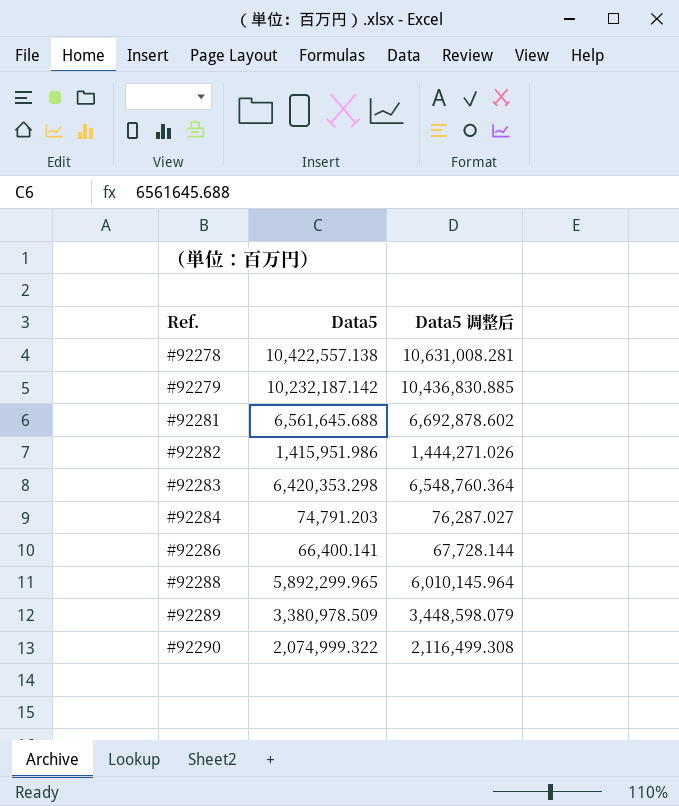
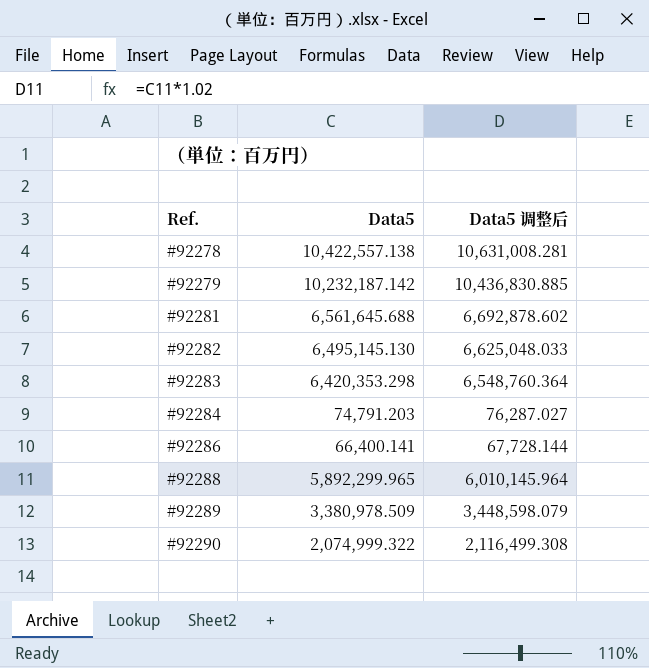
#92282 | Data5: 1,415,951.986 -> 6,495,145.130
#92282 | Data5 调整后: 1,444,271.026 -> 6,625,048.033

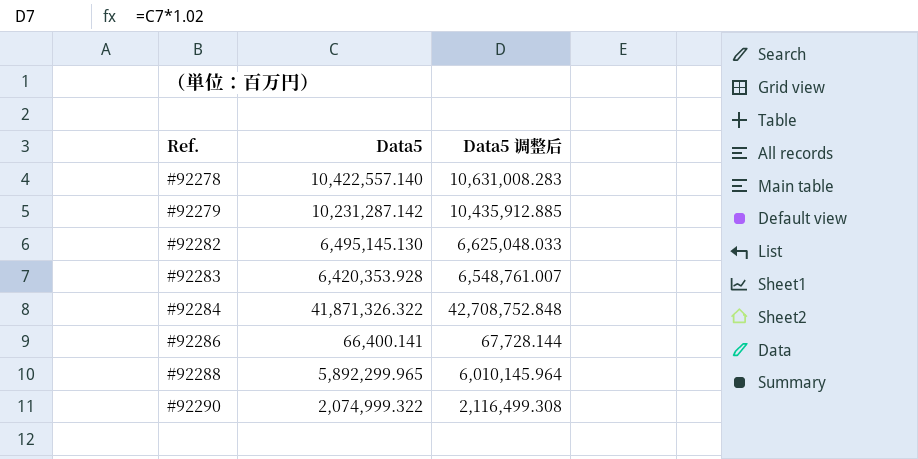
row #92281: 6,561,645.688 | 6,692,878.602 -> none
row #92289: 3,380,978.509 | 3,448,598.079 -> none
#92278 | Data5: 10,422,557.138 -> 10,422,557.140
#92278 | Data5 调整后: 10,631,008.281 -> 10,631,008.283
#92279 | Data5: 10,232,187.142 -> 10,231,287.142
#92279 | Data5 调整后: 10,436,830.885 -> 10,435,912.885
#92283 | Data5: 6,420,353.298 -> 6,420,353.928
#92283 | Data5 调整后: 6,548,760.364 -> 6,548,761.007
#92284 | Data5: 74,791.203 -> 41,871,326.322
#92284 | Data5 调整后: 76,287.027 -> 42,708,752.848

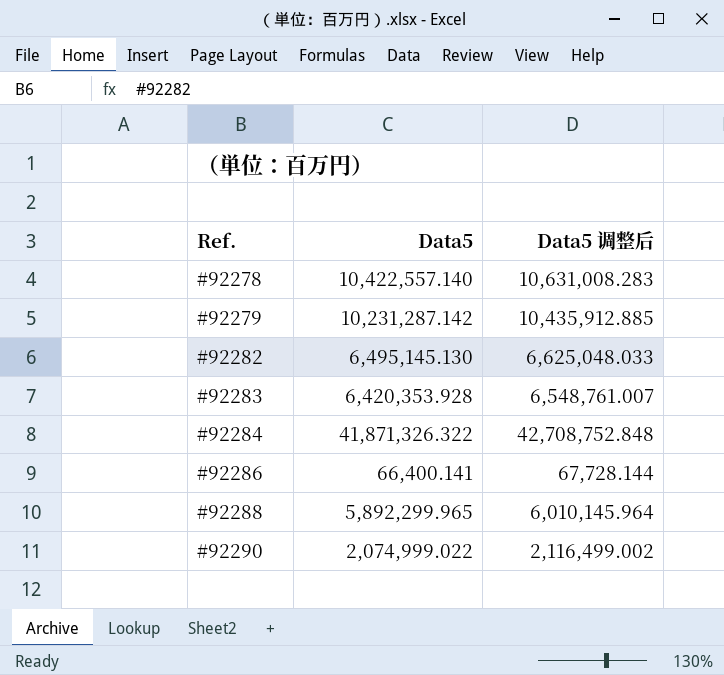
#92290 | Data5: 2,074,999.322 -> 2,074,999.022
#92290 | Data5 调整后: 2,116,499.308 -> 2,116,499.002

